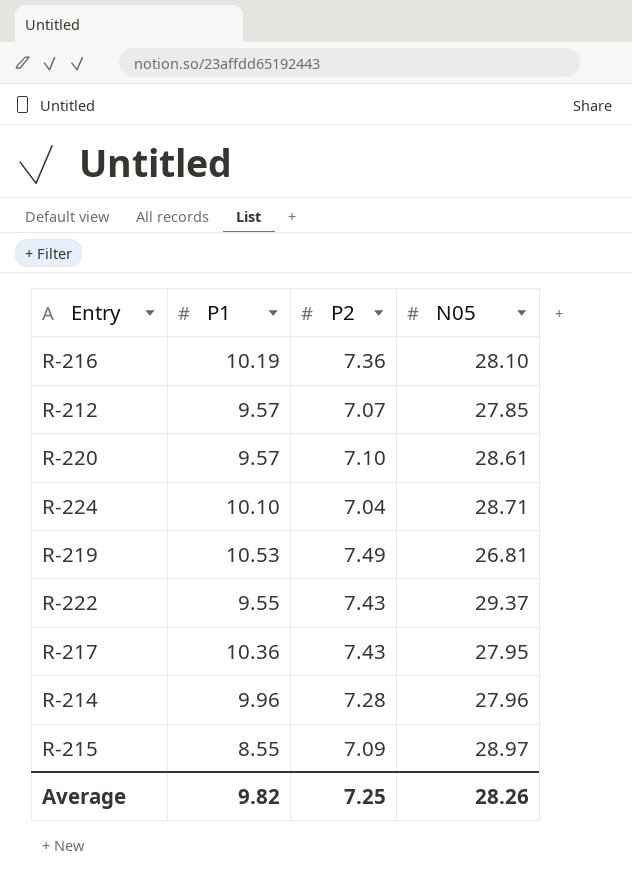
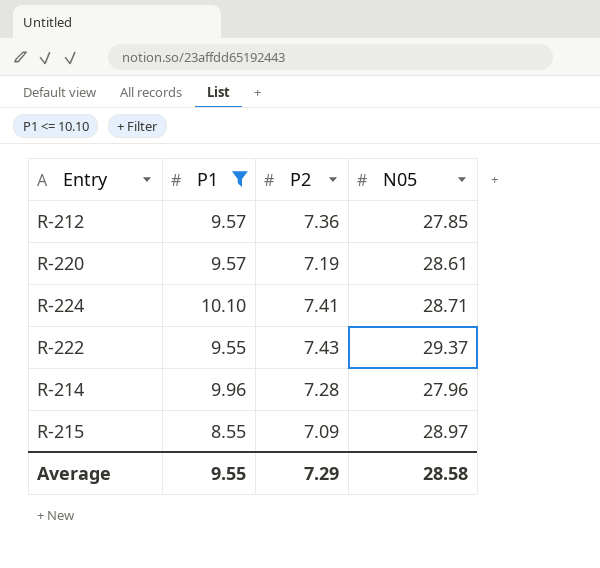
filter: none -> P1 <= 10.10
R-212 | P2: 7.07 -> 7.36
R-220 | P2: 7.10 -> 7.19
R-224 | P2: 7.04 -> 7.41
Average | P1: 9.82 -> 9.55
Average | P2: 7.25 -> 7.29
Average | N05: 28.26 -> 28.58

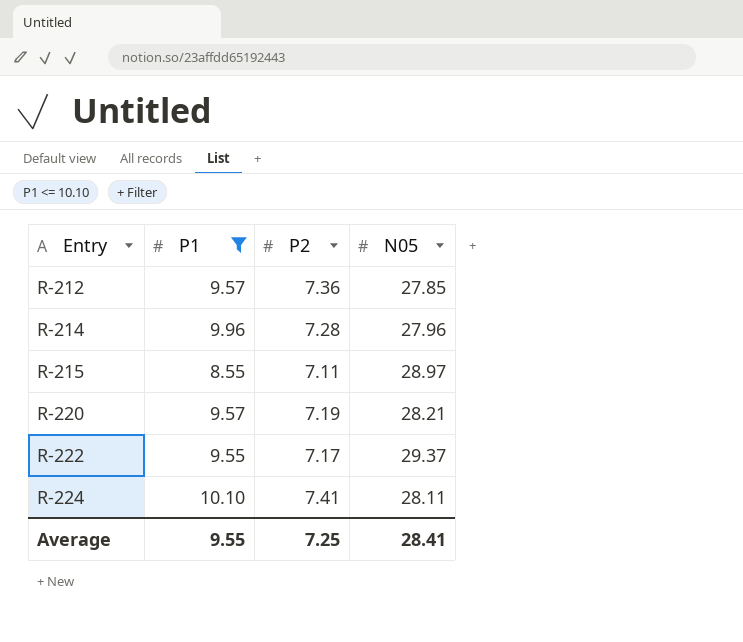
row order: none -> Entry ascending
R-215 | P2: 7.09 -> 7.11
R-220 | N05: 28.61 -> 28.21
R-222 | P2: 7.43 -> 7.17
R-224 | N05: 28.71 -> 28.11
Average | P2: 7.29 -> 7.25
Average | N05: 28.58 -> 28.41

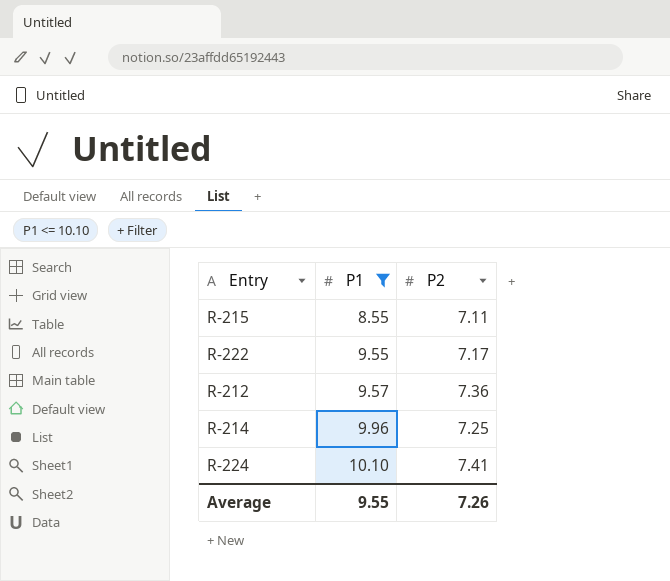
row order: Entry ascending -> P1 ascending
column N05 | position: 4 -> none
row R-220: 9.57 | 7.19 | 28.21 -> none
R-214 | P2: 7.28 -> 7.25
Average | P2: 7.25 -> 7.26

